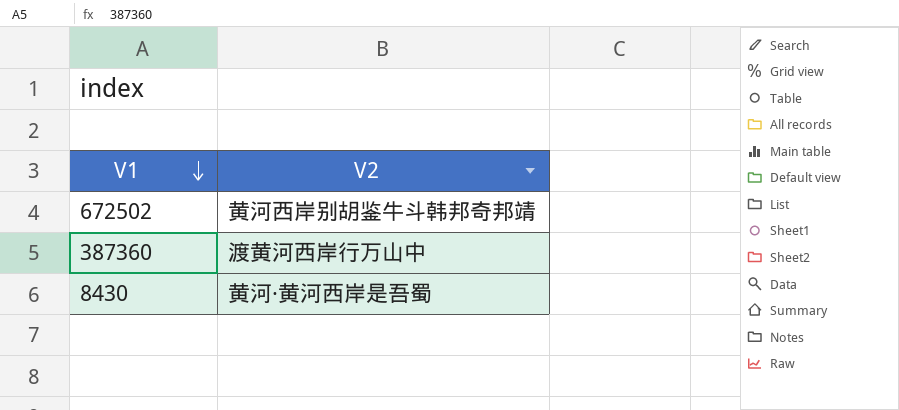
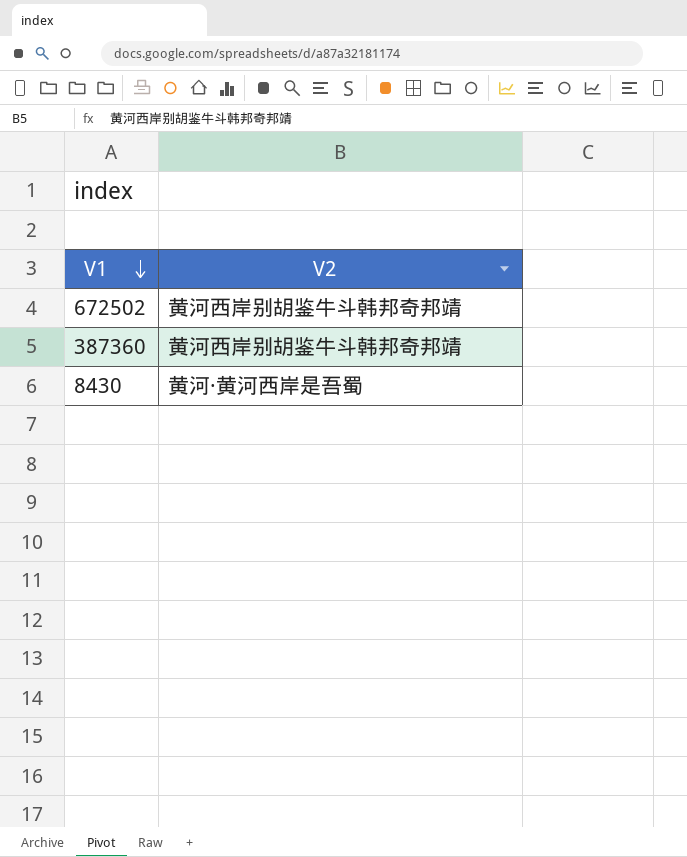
387360 | V2: 渡黄河西岸行万山中 -> 黄河西岸别胡鉴牛斗韩邦奇邦靖

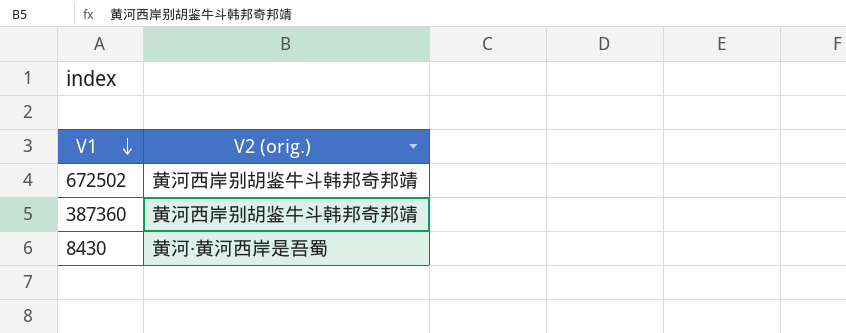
column name: V2 -> V2 (orig.)

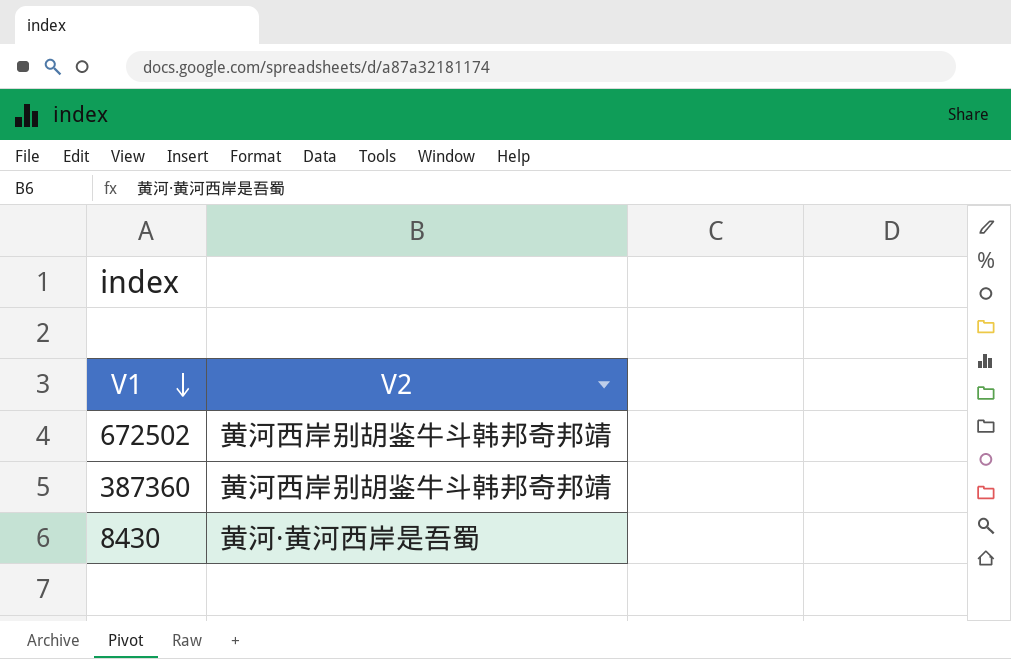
column name: V2 (orig.) -> V2

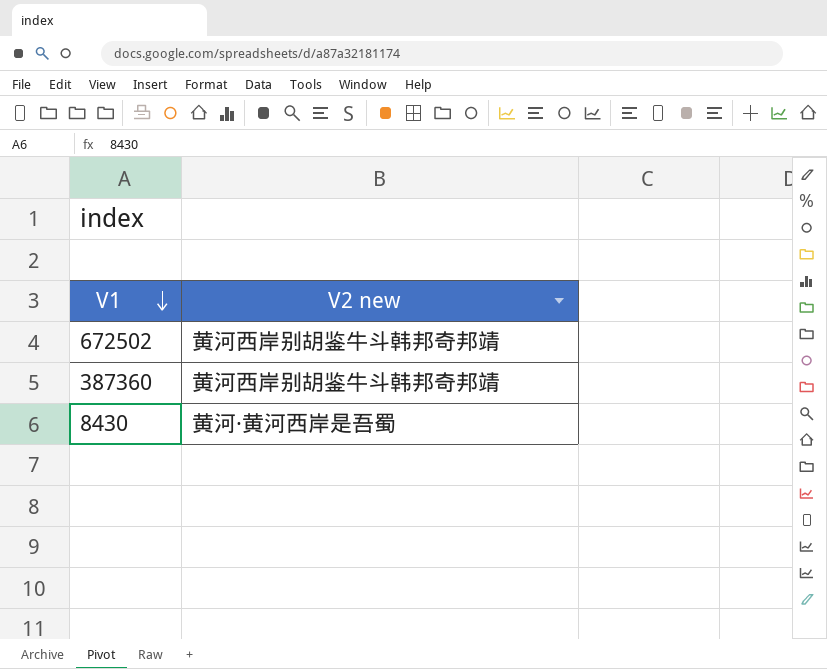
column name: V2 -> V2 new

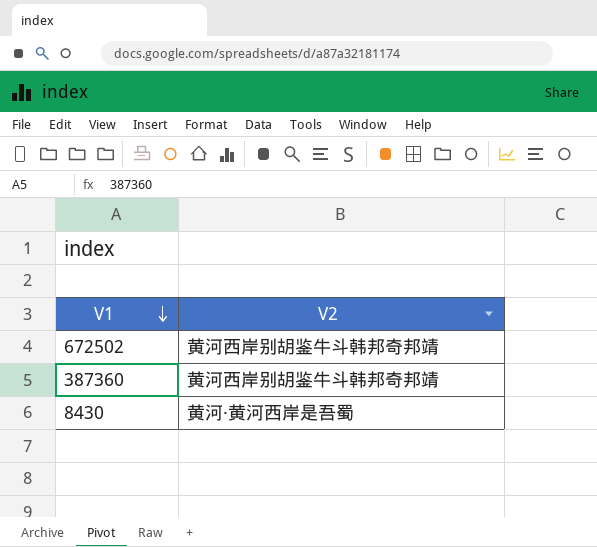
column name: V2 new -> V2

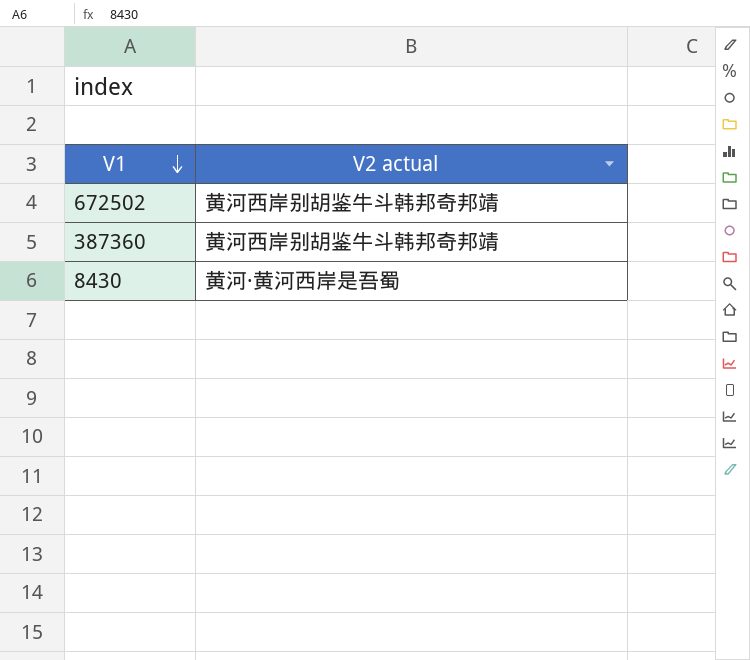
column name: V2 -> V2 actual

